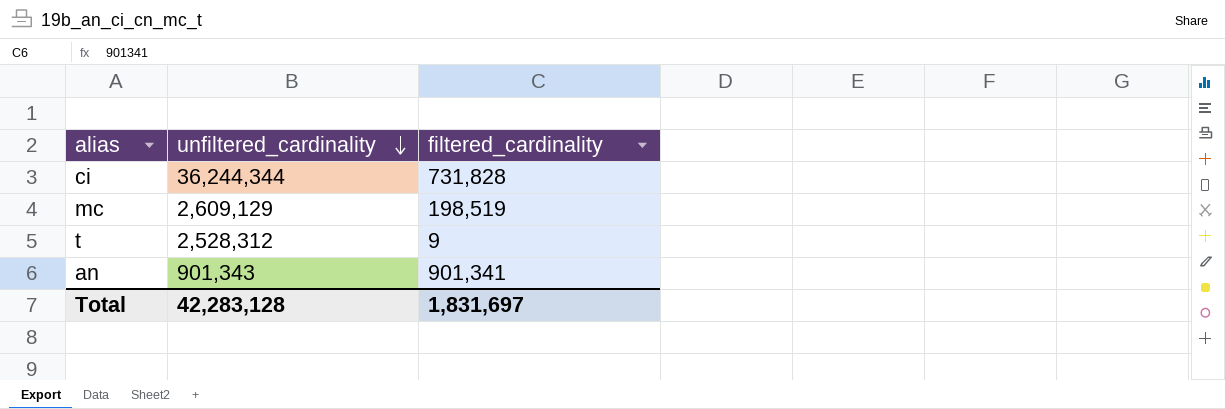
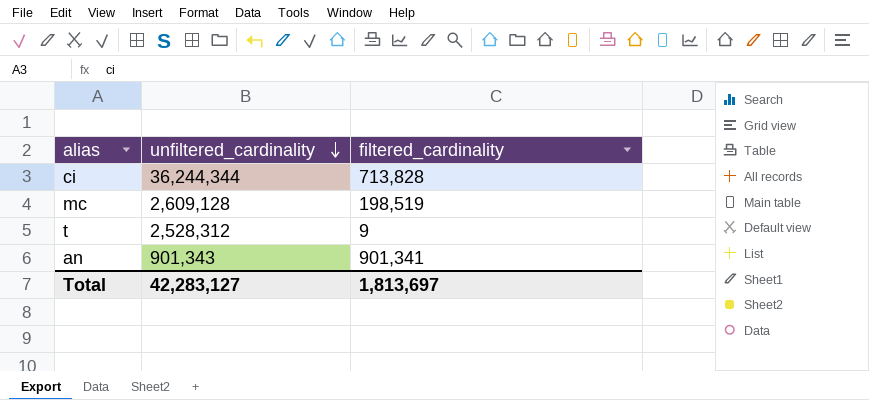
ci | filtered_cardinality: 731,828 -> 713,828
mc | unfiltered_cardinality: 2,609,129 -> 2,609,128
Total | unfiltered_cardinality: 42,283,128 -> 42,283,127
Total | filtered_cardinality: 1,831,697 -> 1,813,697

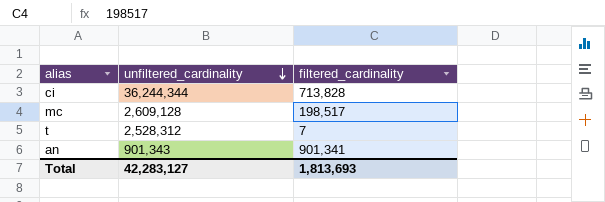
mc | filtered_cardinality: 198,519 -> 198,517
t | filtered_cardinality: 9 -> 7
Total | filtered_cardinality: 1,813,697 -> 1,813,693

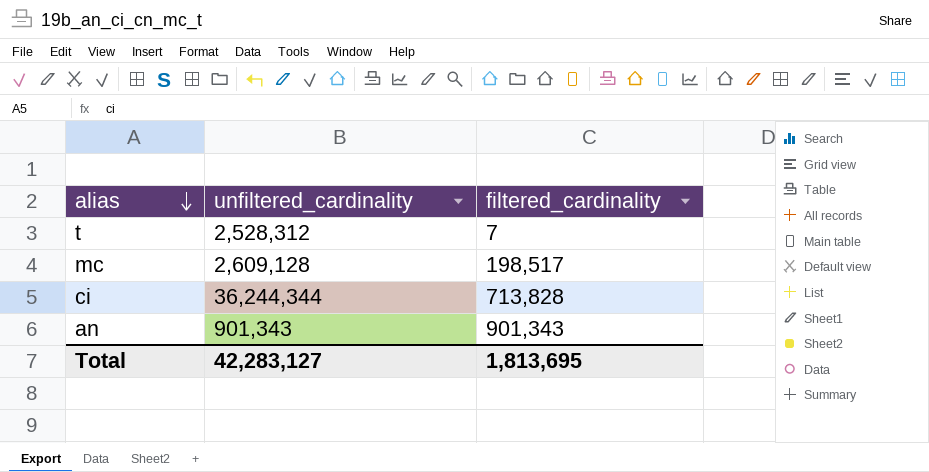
row order: unfiltered_cardinality descending -> alias descending
an | filtered_cardinality: 901,341 -> 901,343
Total | filtered_cardinality: 1,813,693 -> 1,813,695

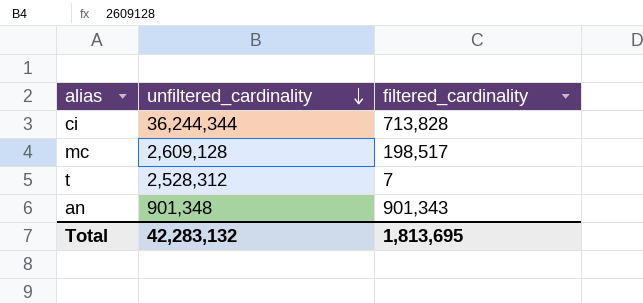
row order: alias descending -> unfiltered_cardinality descending
an | unfiltered_cardinality: 901,343 -> 901,348
Total | unfiltered_cardinality: 42,283,127 -> 42,283,132

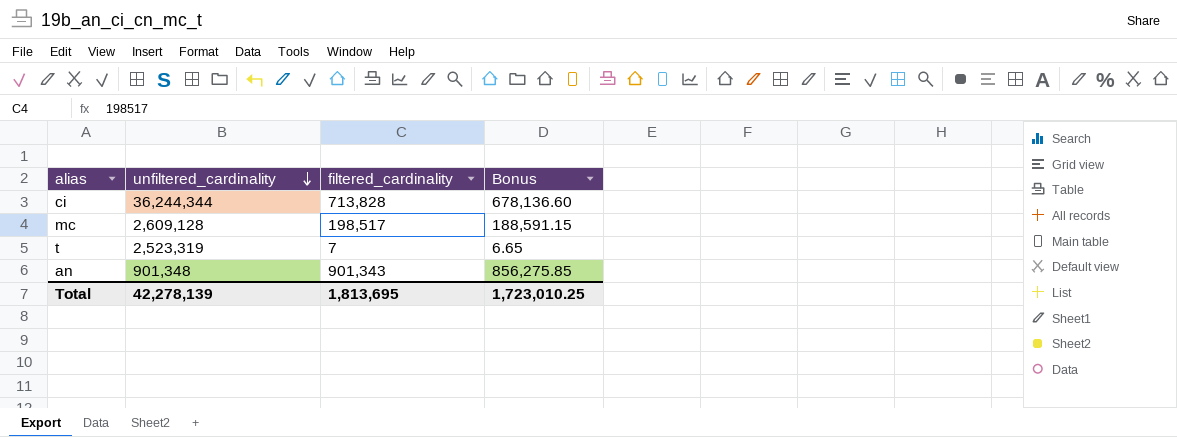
column Bonus | formula: none -> [filtered_cardinality] * 0.95
t | unfiltered_cardinality: 2,528,312 -> 2,523,319
Total | unfiltered_cardinality: 42,283,132 -> 42,278,139

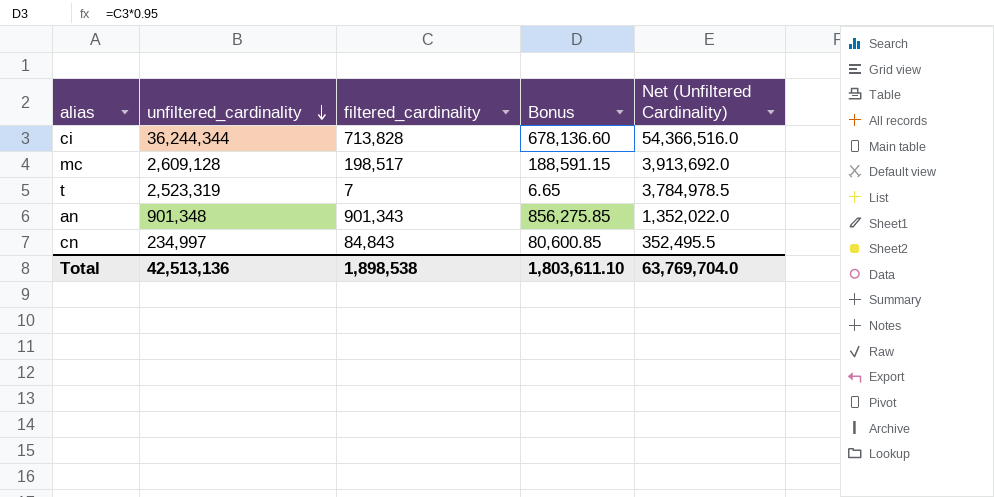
column Net (Unfiltered Cardinality) | formula: none -> [unfiltered_cardinality] * 1.5
row cn: none -> 234,997 | 84,843 | 80,600.85 | 352,495.5
Total | unfiltered_cardinality: 42,278,139 -> 42,513,136
Total | filtered_cardinality: 1,813,695 -> 1,898,538
Total | Bonus: 1,723,010.25 -> 1,803,611.10

